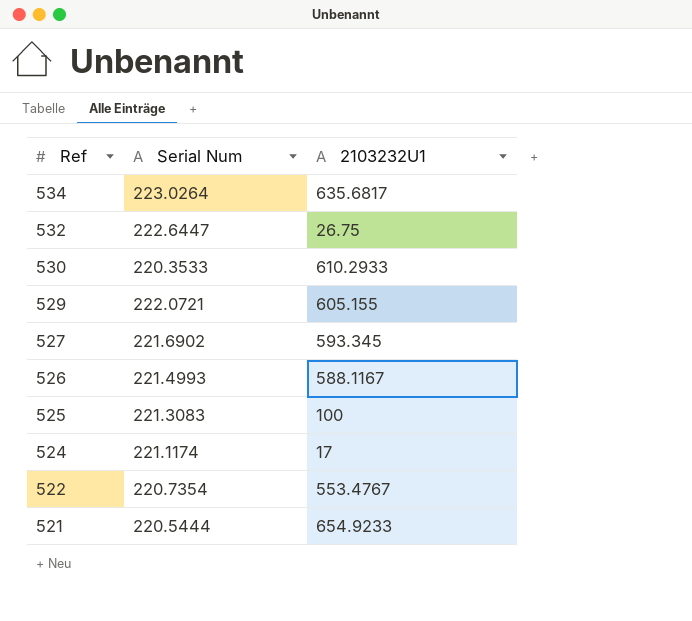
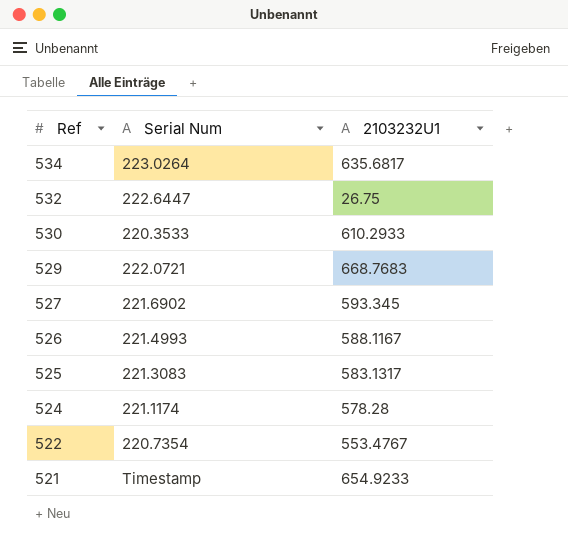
529 | 2103232U1: 605.155 -> 668.7683
525 | 2103232U1: 100 -> 583.1317
524 | 2103232U1: 17 -> 578.28
521 | Serial Num: 220.5444 -> Timestamp

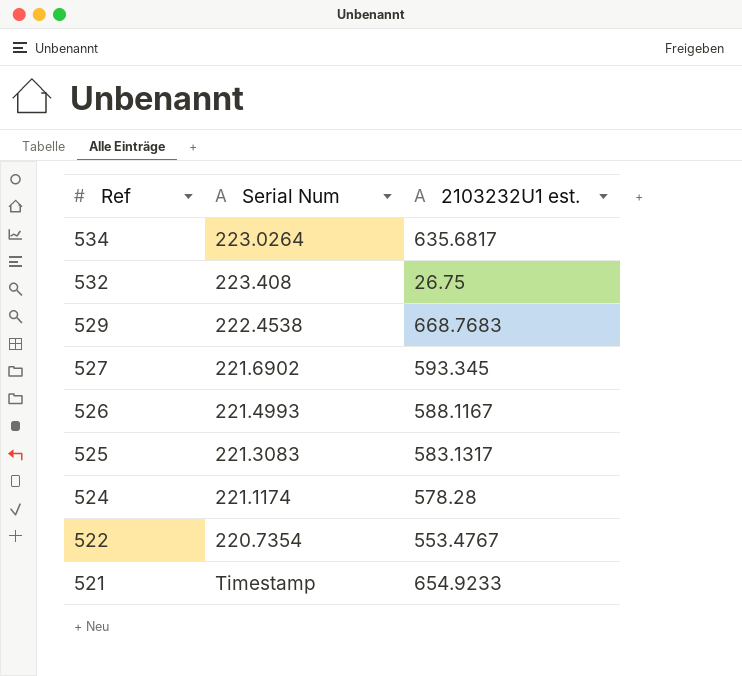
column name: 2103232U1 -> 2103232U1 est.
row 530: 220.3533 | 610.2933 -> none
532 | Serial Num: 222.6447 -> 223.408
529 | Serial Num: 222.0721 -> 222.4538

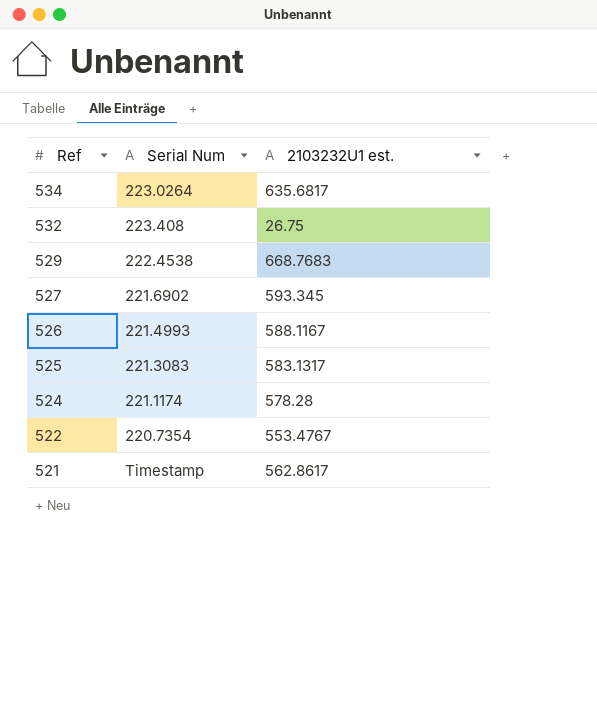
521 | 2103232U1 est.: 654.9233 -> 562.8617

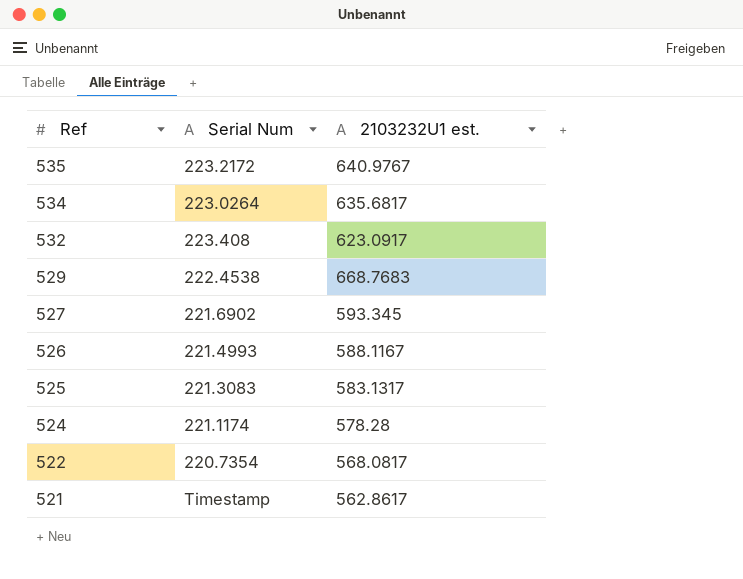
row 535: none -> 223.2172 | 640.9767
532 | 2103232U1 est.: 26.75 -> 623.0917
522 | 2103232U1 est.: 553.4767 -> 568.0817

